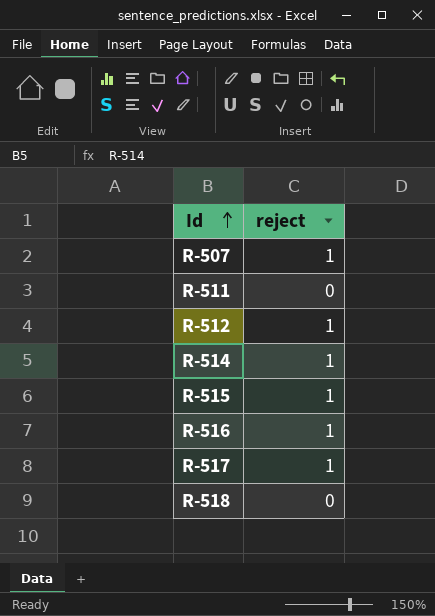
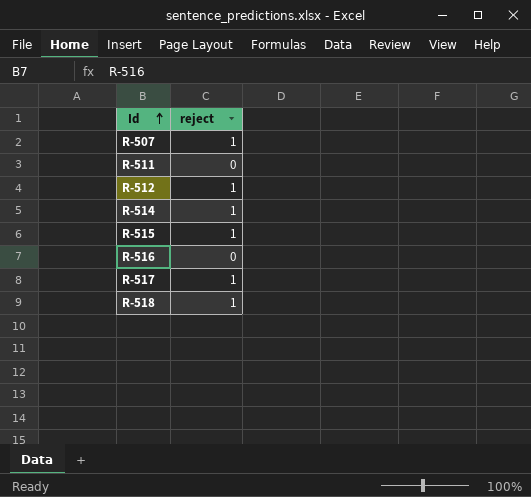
R-516 | reject: 1 -> 0
R-518 | reject: 0 -> 1

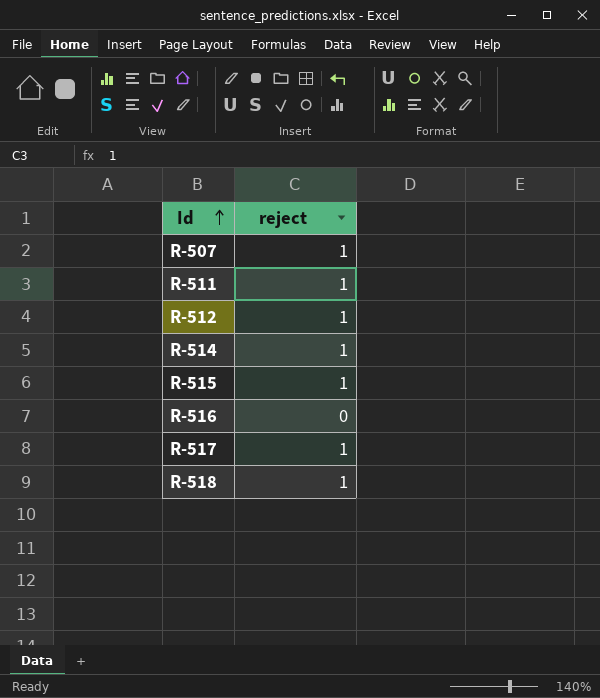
R-511 | reject: 0 -> 1

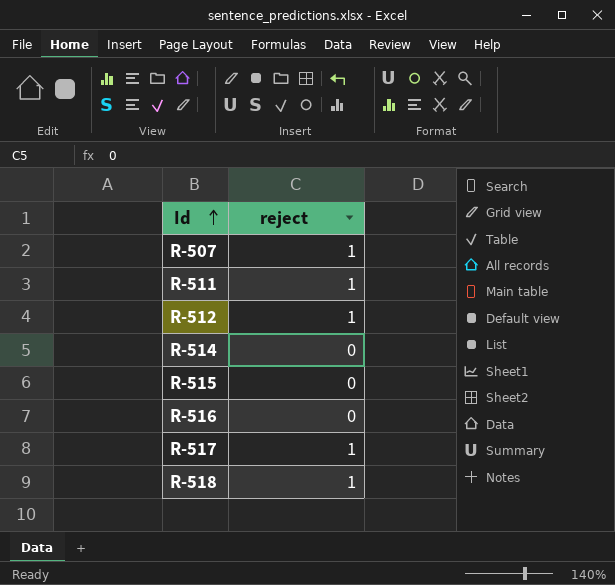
R-514 | reject: 1 -> 0
R-515 | reject: 1 -> 0

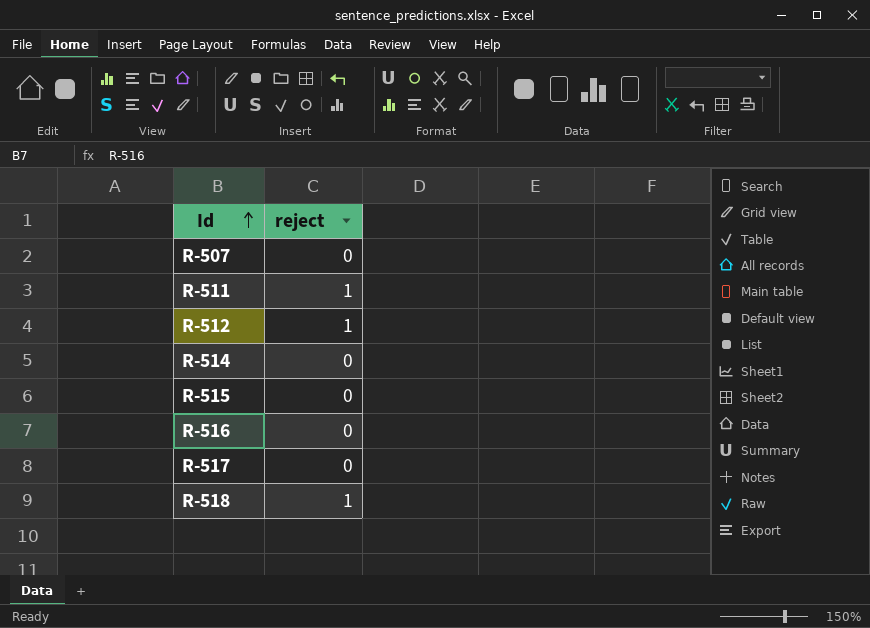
R-507 | reject: 1 -> 0
R-517 | reject: 1 -> 0

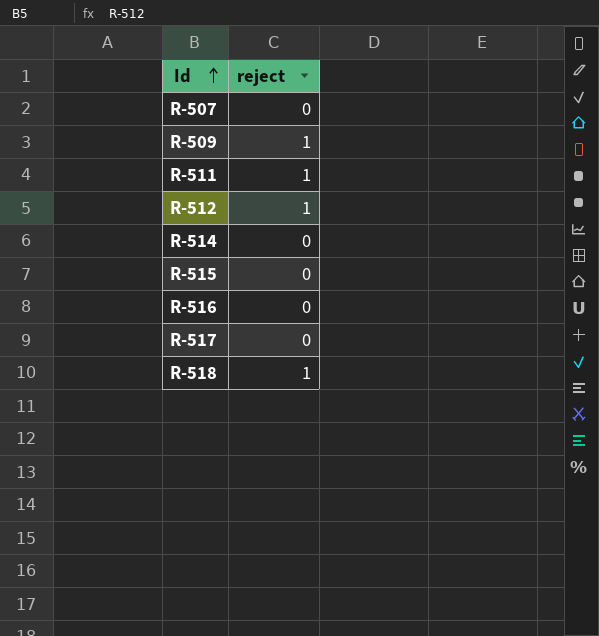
row R-509: none -> 1

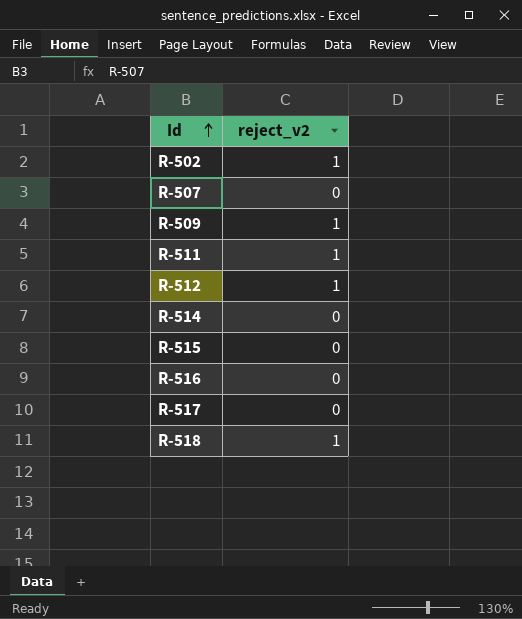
column name: reject -> reject_v2
row R-502: none -> 1

